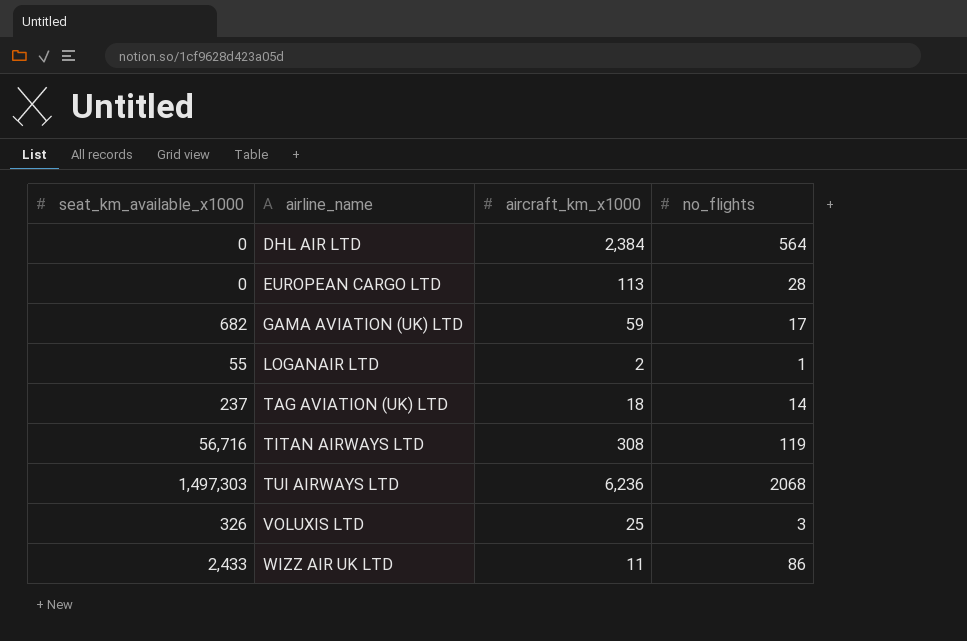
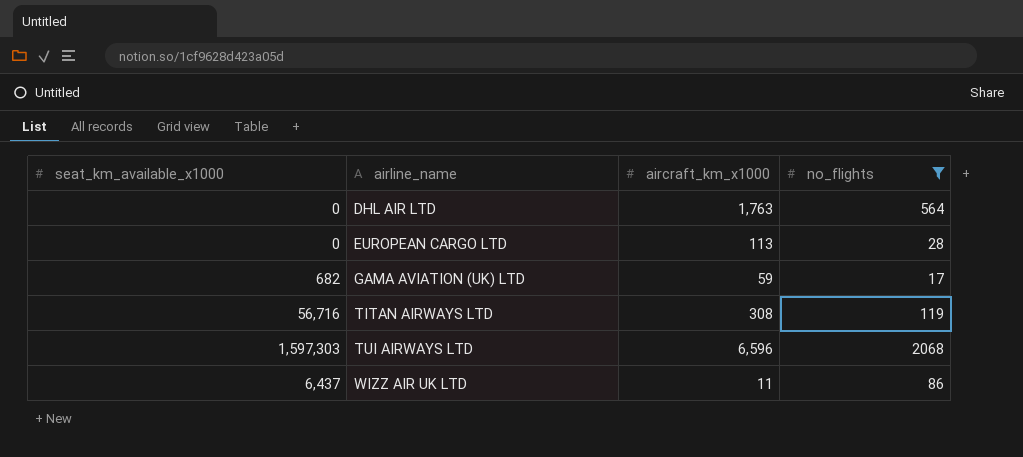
filter: none -> no_flights >= 17
DHL AIR LTD | aircraft_km_x1000: 2,384 -> 1,763
TUI AIRWAYS LTD | seat_km_available_x1000: 1,497,303 -> 1,597,303
TUI AIRWAYS LTD | aircraft_km_x1000: 6,236 -> 6,596
WIZZ AIR UK LTD | seat_km_available_x1000: 2,433 -> 6,437

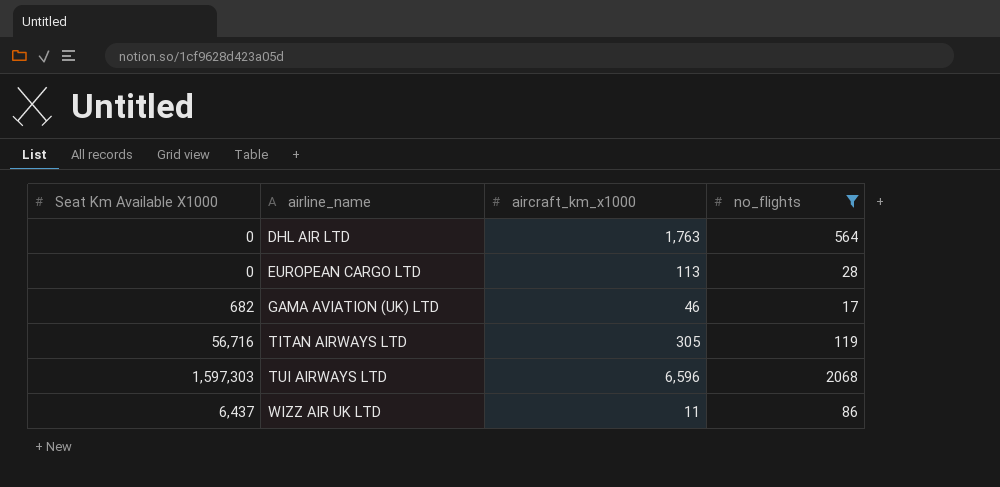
column name: seat_km_available_x1000 -> Seat Km Available X1000
GAMA AVIATION (UK) LTD | aircraft_km_x1000: 59 -> 46
TITAN AIRWAYS LTD | aircraft_km_x1000: 308 -> 305

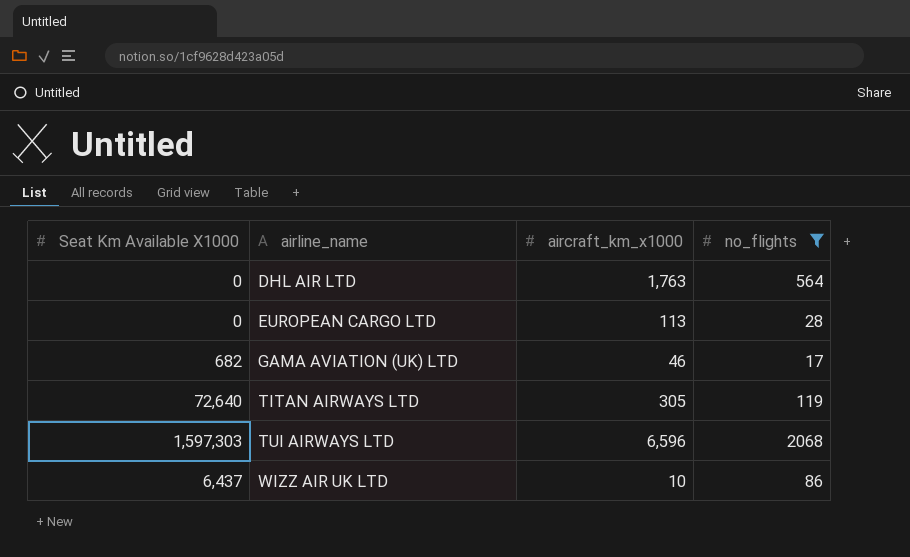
TITAN AIRWAYS LTD | Seat Km Available X1000: 56,716 -> 72,640
WIZZ AIR UK LTD | aircraft_km_x1000: 11 -> 10

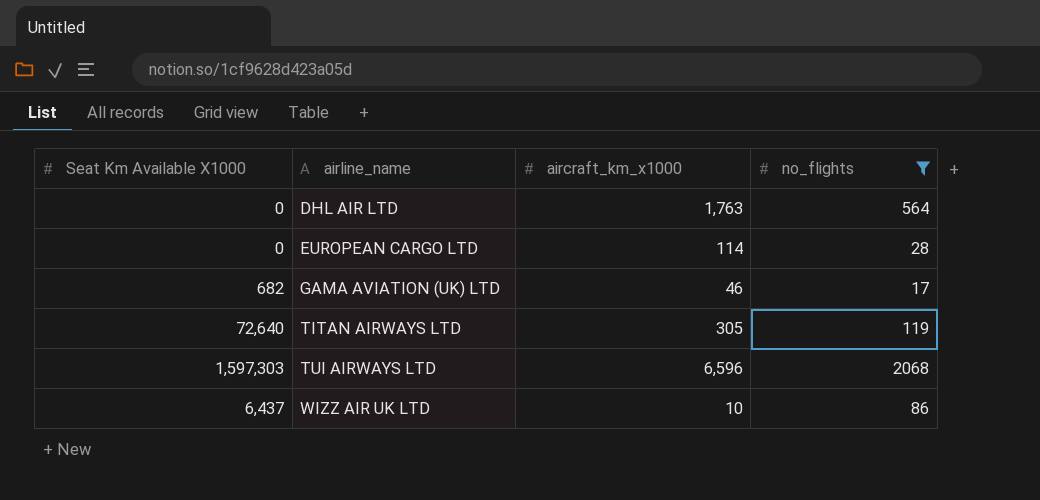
EUROPEAN CARGO LTD | aircraft_km_x1000: 113 -> 114

